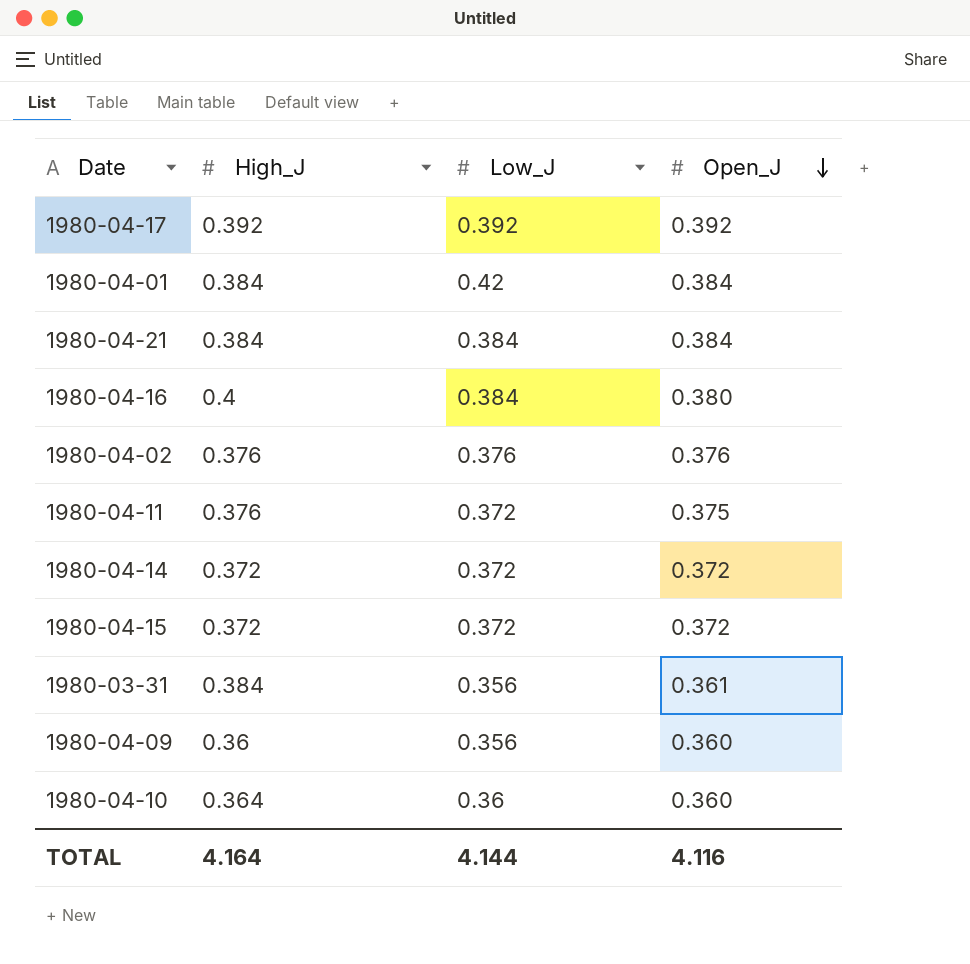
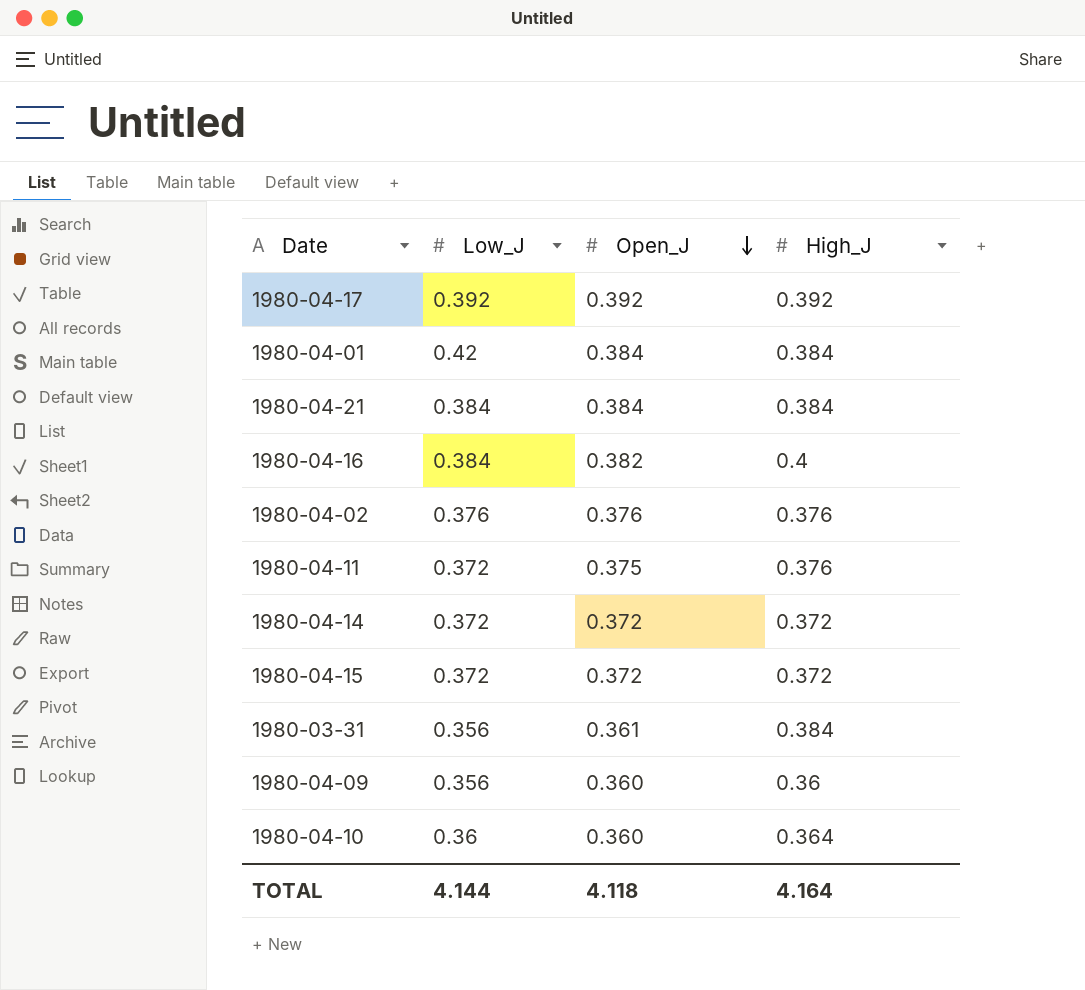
column High_J | position: 2 -> 4
1980-04-16 | Open_J: 0.380 -> 0.382
TOTAL | Open_J: 4.116 -> 4.118

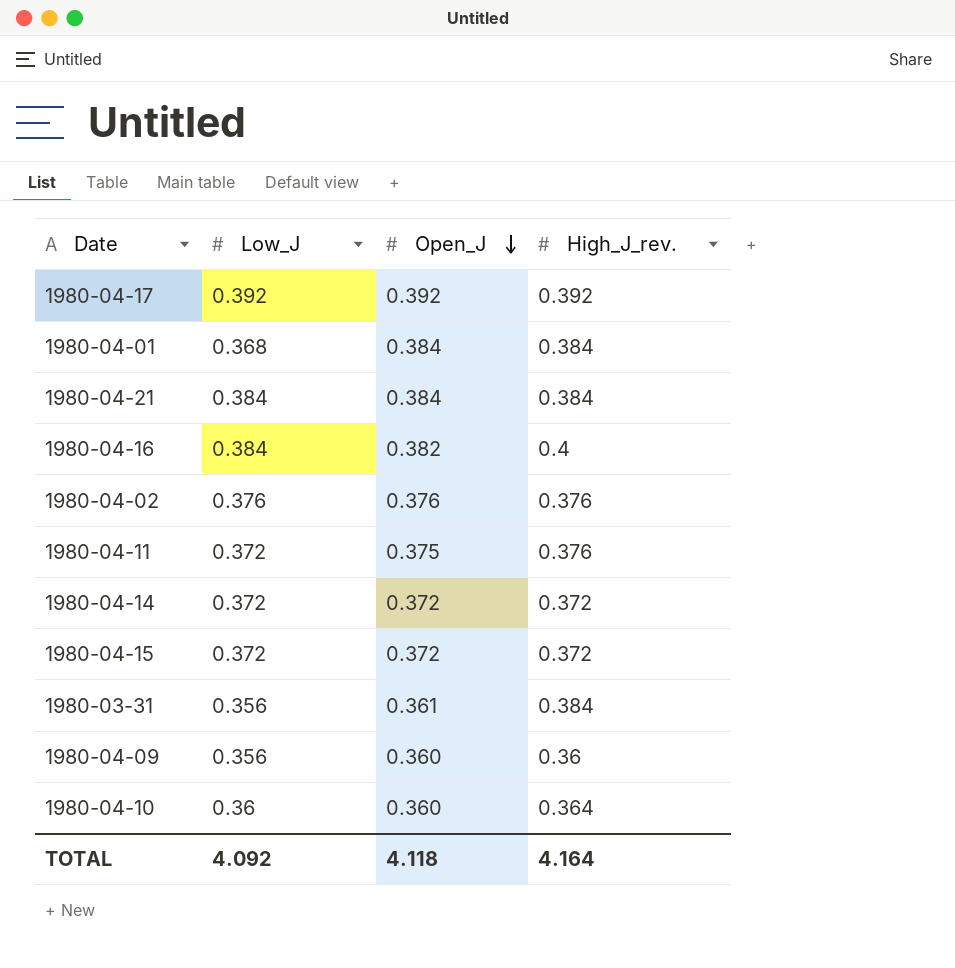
column name: High_J -> High_J_rev.
1980-04-01 | Low_J: 0.42 -> 0.368
TOTAL | Low_J: 4.144 -> 4.092

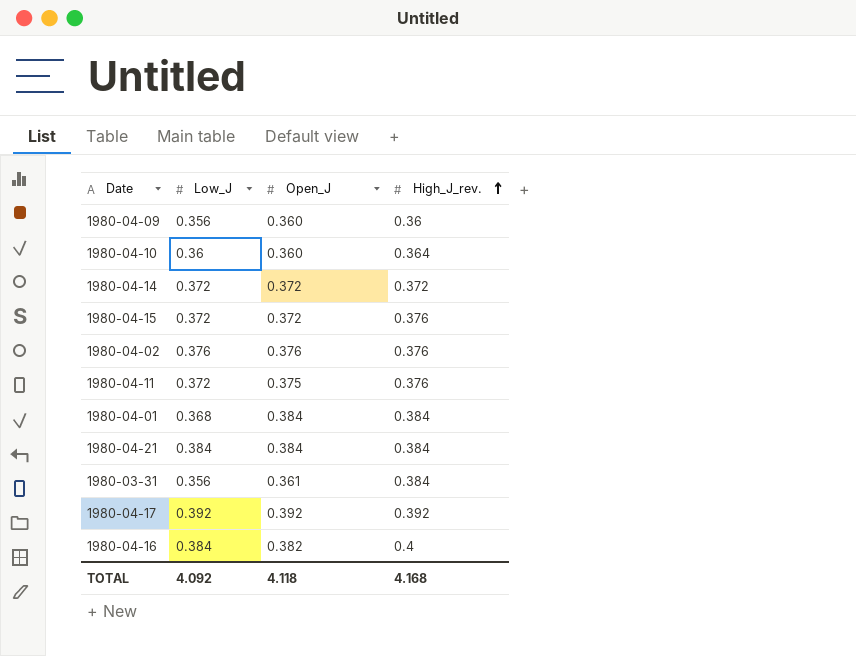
row order: Open_J descending -> High_J_rev. ascending
1980-04-15 | High_J_rev.: 0.372 -> 0.376
TOTAL | High_J_rev.: 4.164 -> 4.168

